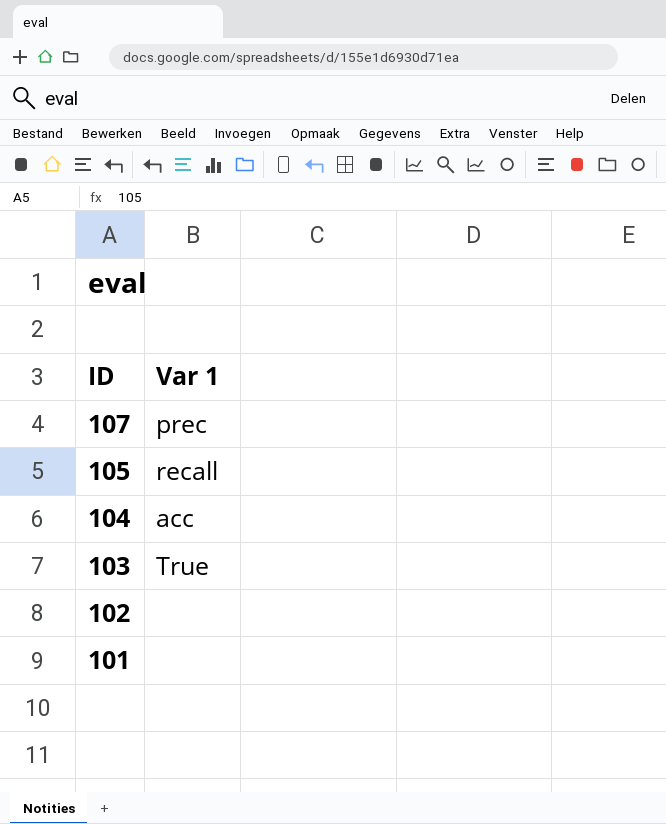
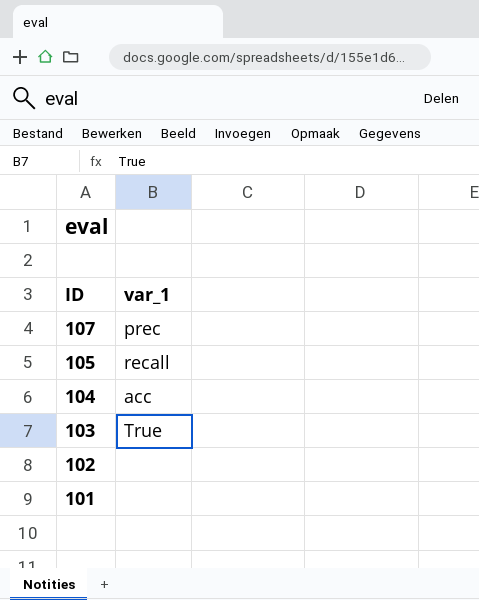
column name: Var 1 -> var_1

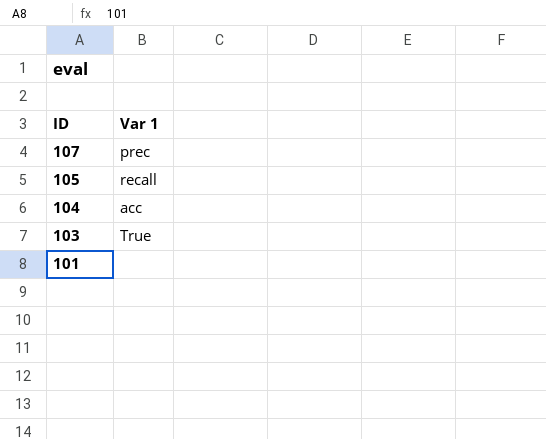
column name: var_1 -> Var 1
row 102: none -> none

